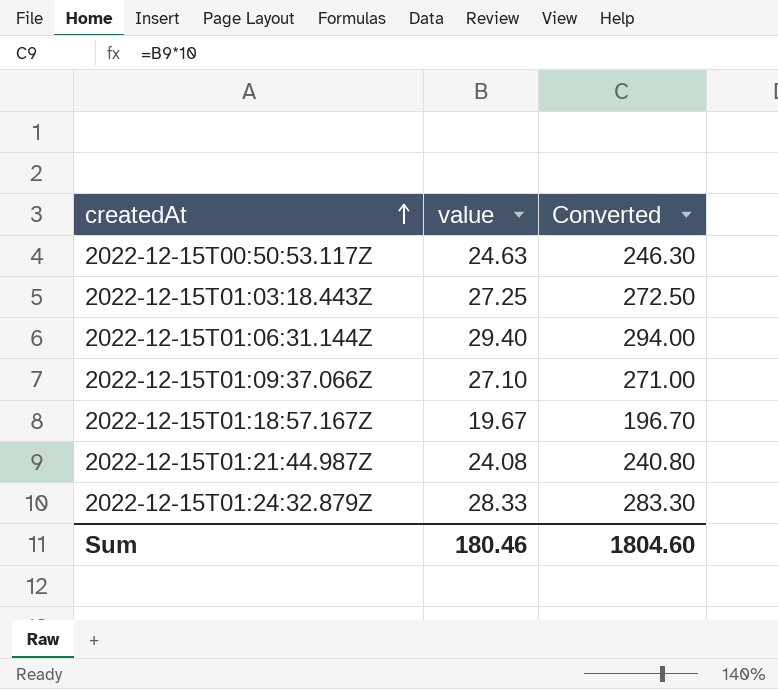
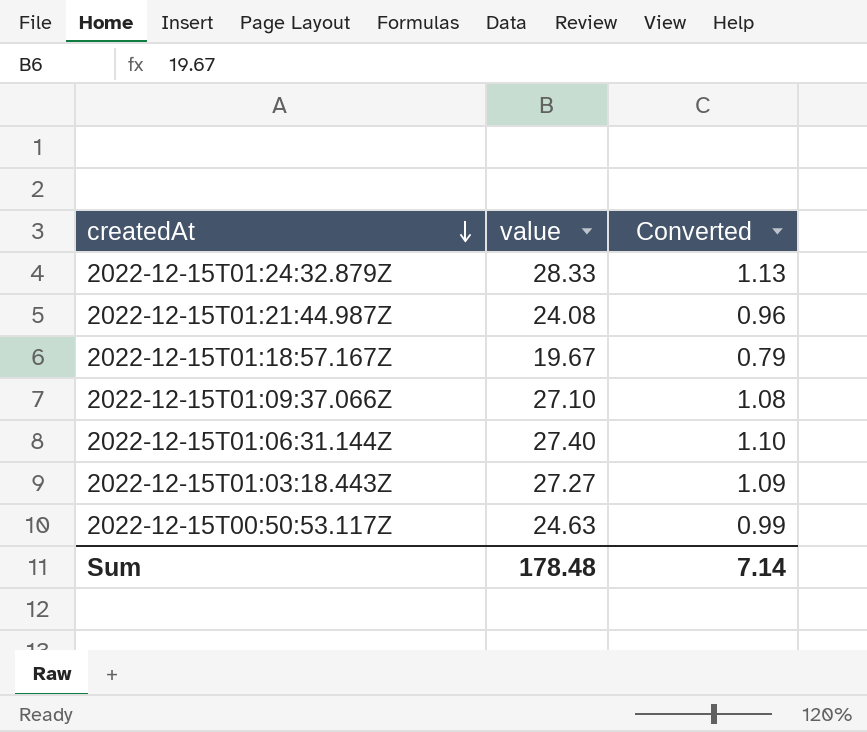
row order: createdAt ascending -> createdAt descending
column Converted | formula: [value] * 10 -> [value] * 0.04
2022-12-15T01:06:31.144Z | value: 29.40 -> 27.40
2022-12-15T01:03:18.443Z | value: 27.25 -> 27.27
Sum | value: 180.46 -> 178.48
Sum | Converted: 1804.60 -> 7.14

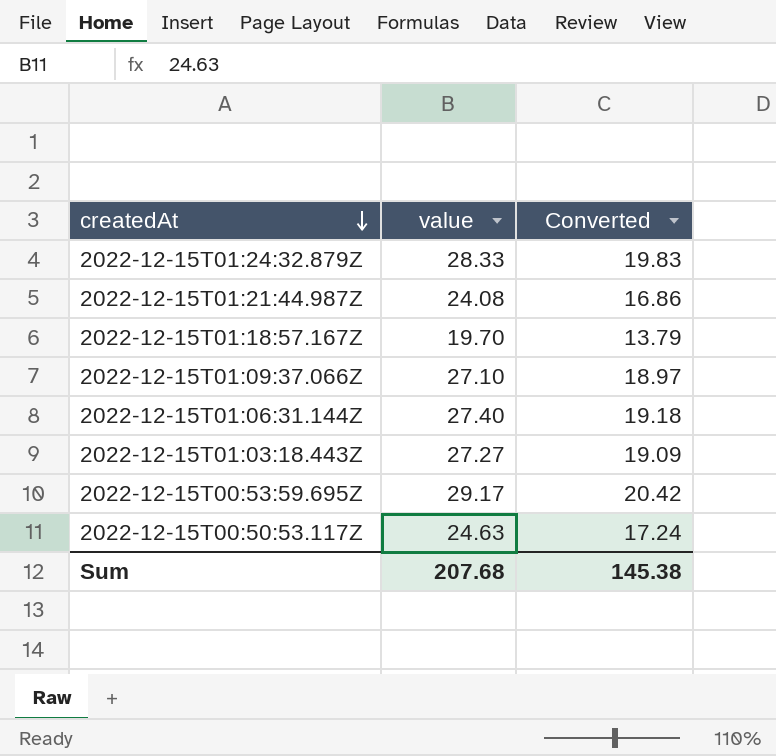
column Converted | formula: [value] * 0.04 -> [value] * 0.7
2022-12-15T01:18:57.167Z | value: 19.67 -> 19.70
row 2022-12-15T00:53:59.695Z: none -> 29.17 | 20.42
Sum | value: 178.48 -> 207.68
Sum | Converted: 7.14 -> 145.38

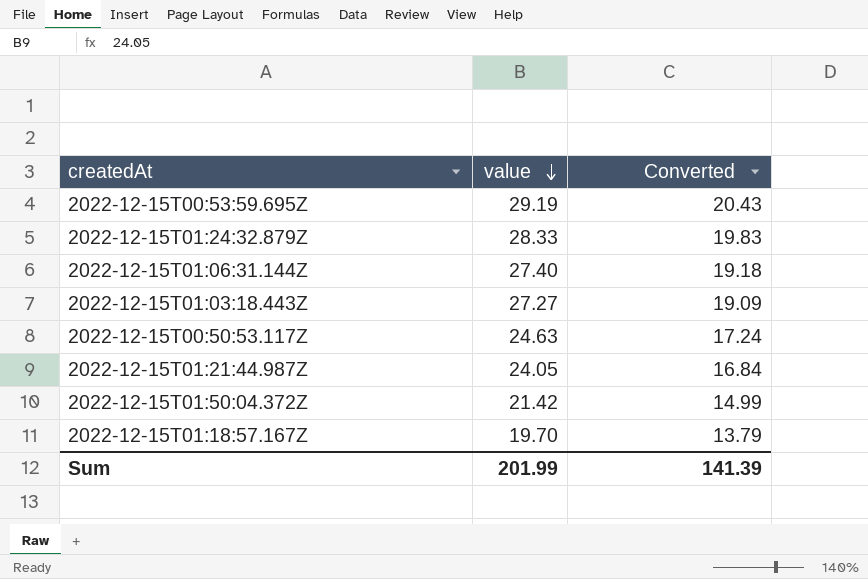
row order: createdAt descending -> value descending
row 2022-12-15T01:09:37.066Z: 27.10 | 18.97 -> none
2022-12-15T00:53:59.695Z | value: 29.17 -> 29.19
2022-12-15T00:53:59.695Z | Converted: 20.42 -> 20.43
2022-12-15T01:21:44.987Z | value: 24.08 -> 24.05
2022-12-15T01:21:44.987Z | Converted: 16.86 -> 16.84
row 2022-12-15T01:50:04.372Z: none -> 21.42 | 14.99
Sum | value: 207.68 -> 201.99
Sum | Converted: 145.38 -> 141.39

